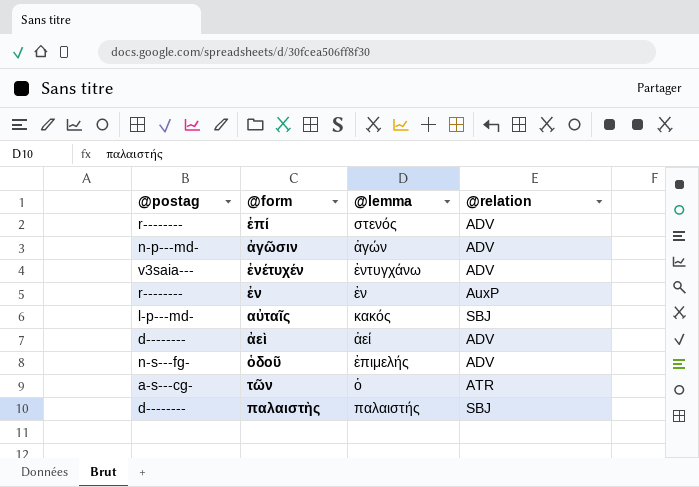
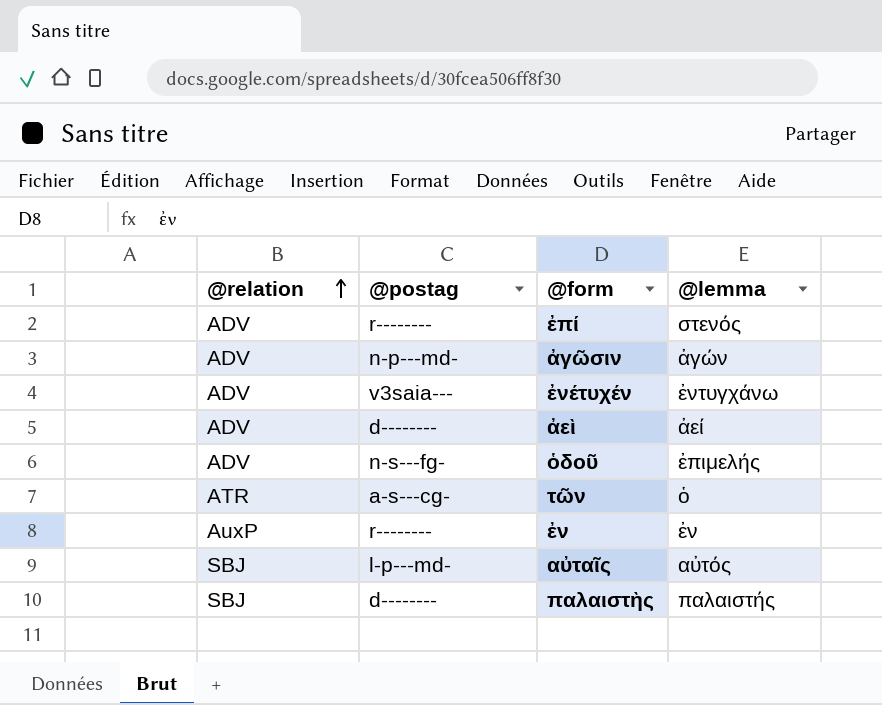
row order: none -> @relation ascending
column @relation | position: 4 -> 1
αὐταῖς | @lemma: κακός -> αὐτός

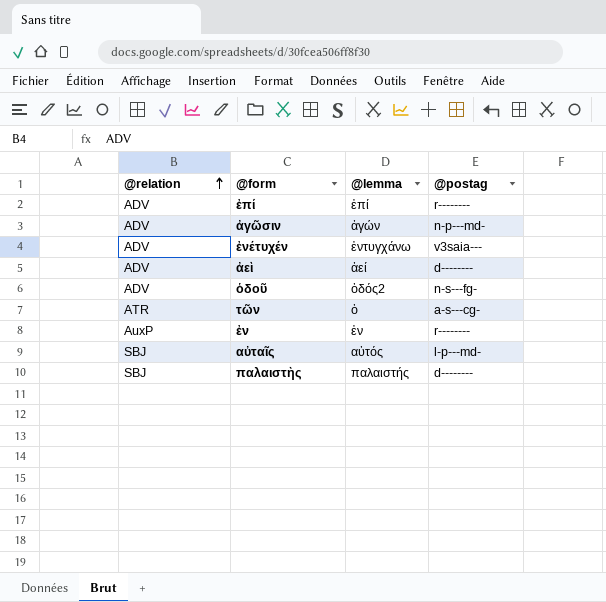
column @postag | position: 2 -> 4
ἐπί | @lemma: στενός -> ἐπί
ὁδοῦ | @lemma: ἐπιμελής -> ὁδός2

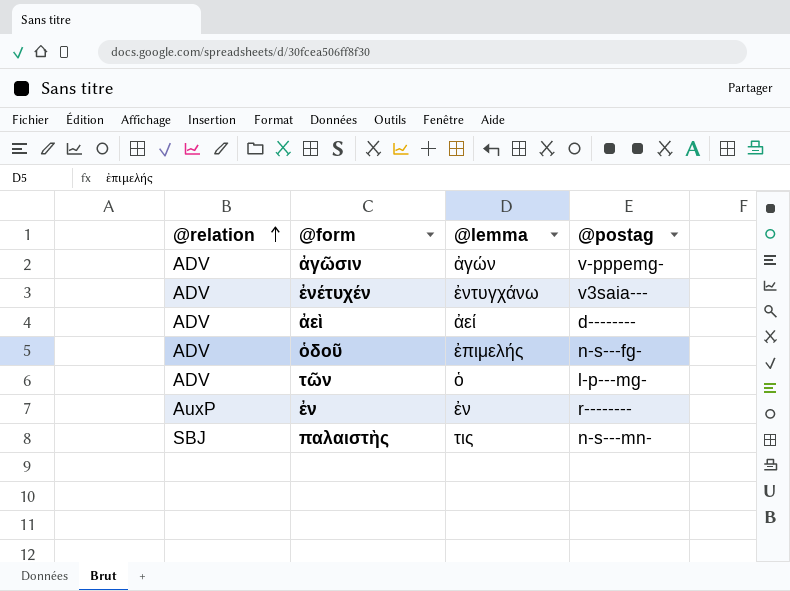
row ἐπί: ADV | ἐπί | r-------- -> none
row αὐταῖς: SBJ | αὐτός | l-p---md- -> none
ἀγῶσιν | @postag: n-p---md- -> v-pppemg-
ὁδοῦ | @lemma: ὁδός2 -> ἐπιμελής
τῶν | @relation: ATR -> ADV
τῶν | @postag: a-s---cg- -> l-p---mg-
παλαιστὴς | @lemma: παλαιστής -> τις
παλαιστὴς | @postag: d-------- -> n-s---mn-

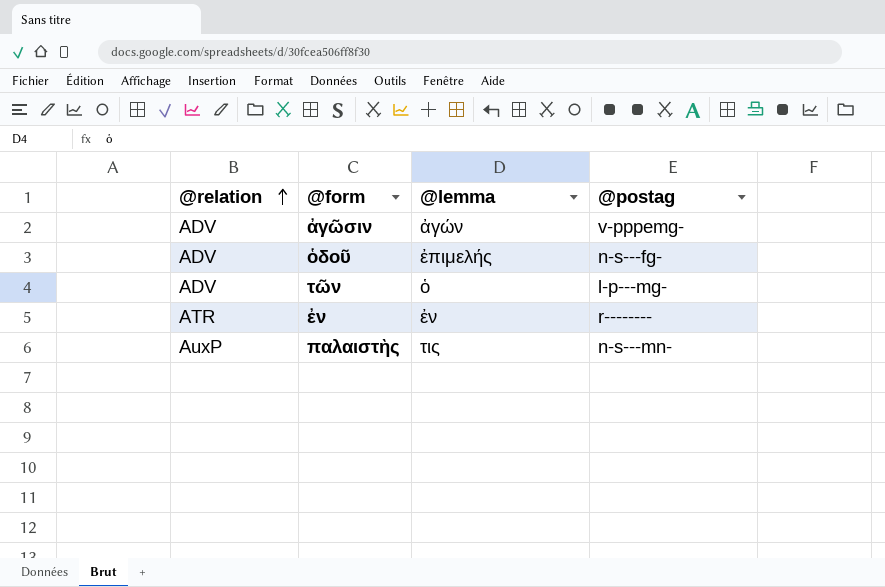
row ἐνέτυχέν: ADV | ἐντυγχάνω | v3saia--- -> none
row ἀεὶ: ADV | ἀεί | d-------- -> none
ἐν | @relation: AuxP -> ATR
παλαιστὴς | @relation: SBJ -> AuxP

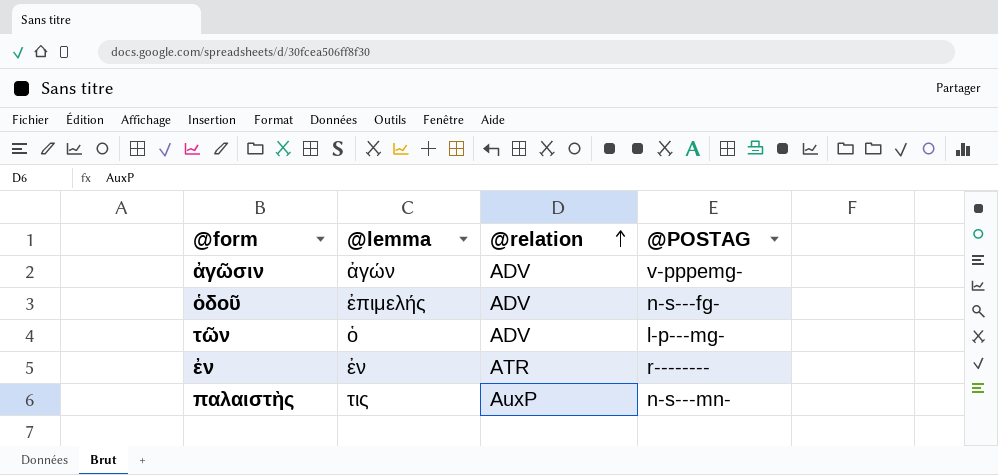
column @relation | position: 1 -> 3
column name: @postag -> @POSTAG

